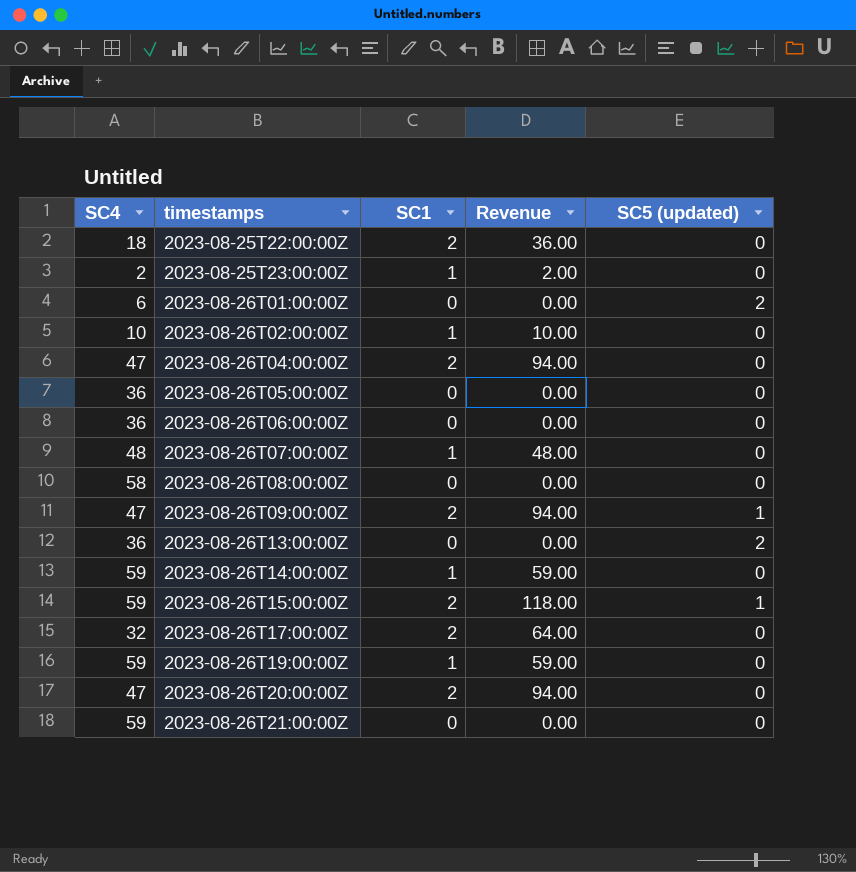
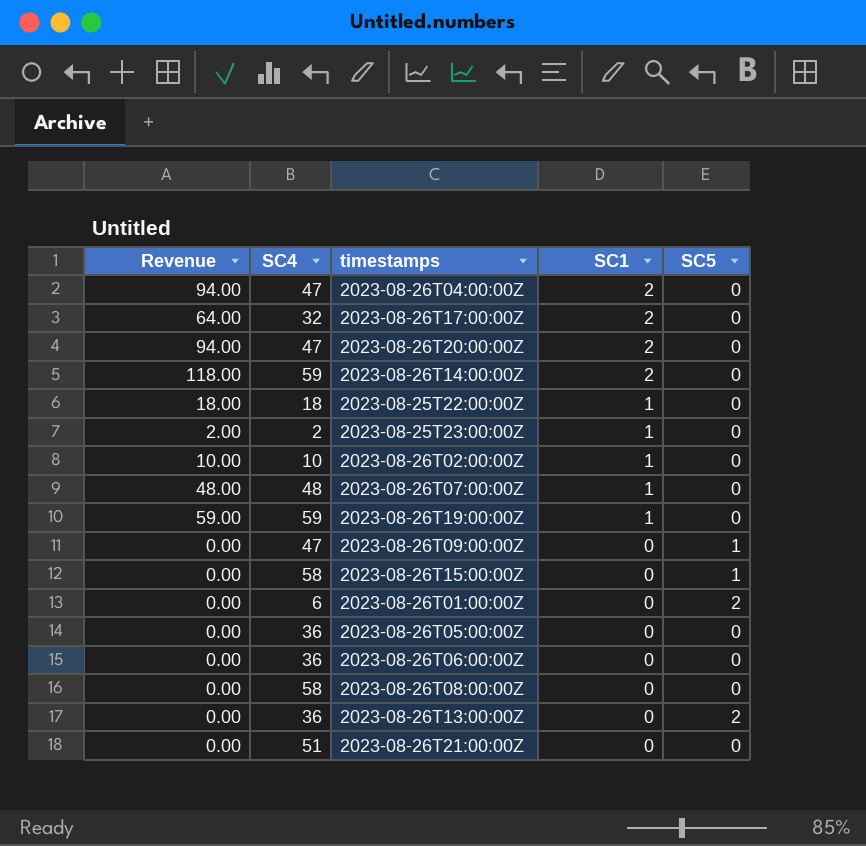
row order: timestamps ascending -> SC1 descending
column Revenue | position: 4 -> 1
column name: SC5 (updated) -> SC5
2023-08-26T14:00:00Z | Revenue: 59.00 -> 118.00
2023-08-26T14:00:00Z | SC1: 1 -> 2
2023-08-25T22:00:00Z | Revenue: 36.00 -> 18.00
2023-08-25T22:00:00Z | SC1: 2 -> 1
2023-08-26T09:00:00Z | Revenue: 94.00 -> 0.00
2023-08-26T09:00:00Z | SC1: 2 -> 0
2023-08-26T15:00:00Z | Revenue: 118.00 -> 0.00
2023-08-26T15:00:00Z | SC4: 59 -> 58
2023-08-26T15:00:00Z | SC1: 2 -> 0
2023-08-26T21:00:00Z | SC4: 59 -> 51

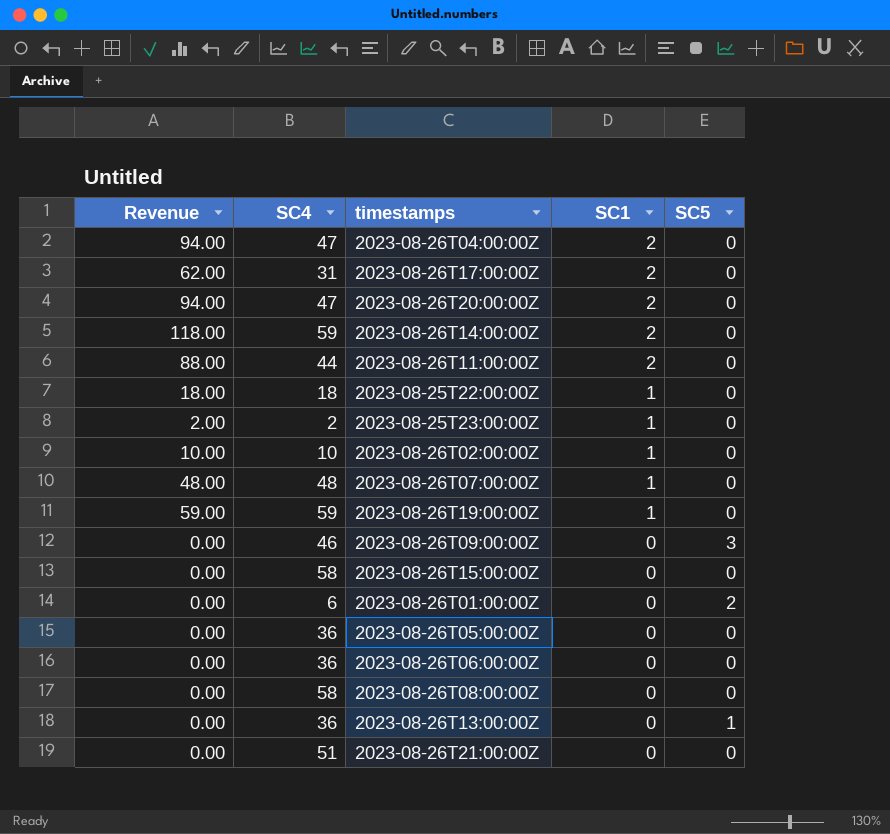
2023-08-26T17:00:00Z | Revenue: 64.00 -> 62.00
2023-08-26T17:00:00Z | SC4: 32 -> 31
row 2023-08-26T11:00:00Z: none -> 88.00 | 44 | 2 | 0
2023-08-26T09:00:00Z | SC4: 47 -> 46
2023-08-26T09:00:00Z | SC5: 1 -> 3
2023-08-26T15:00:00Z | SC5: 1 -> 0
2023-08-26T13:00:00Z | SC5: 2 -> 1

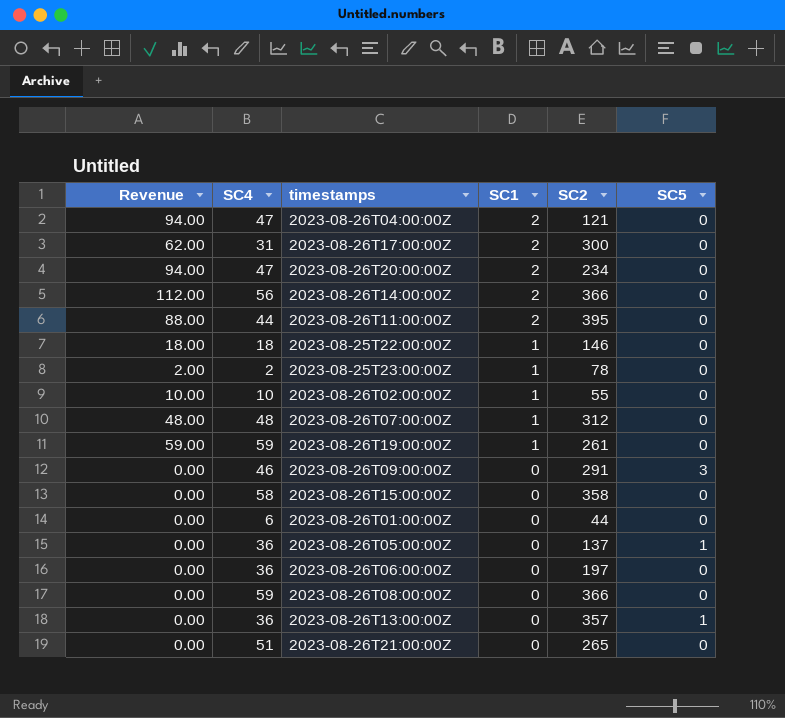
column SC2 | position: none -> 5
2023-08-26T14:00:00Z | Revenue: 118.00 -> 112.00
2023-08-26T14:00:00Z | SC4: 59 -> 56
2023-08-26T01:00:00Z | SC5: 2 -> 0
2023-08-26T05:00:00Z | SC5: 0 -> 1
2023-08-26T08:00:00Z | SC4: 58 -> 59

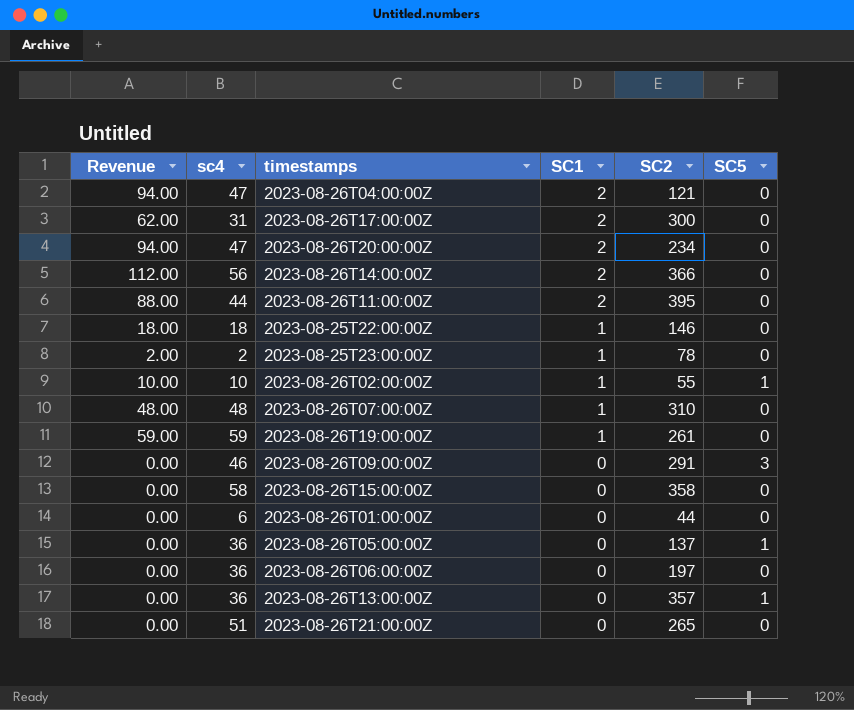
column name: SC4 -> sc4
row 2023-08-26T08:00:00Z: 0.00 | 59 | 0 | 366 | 0 -> none
2023-08-26T02:00:00Z | SC5: 0 -> 1
2023-08-26T07:00:00Z | SC2: 312 -> 310

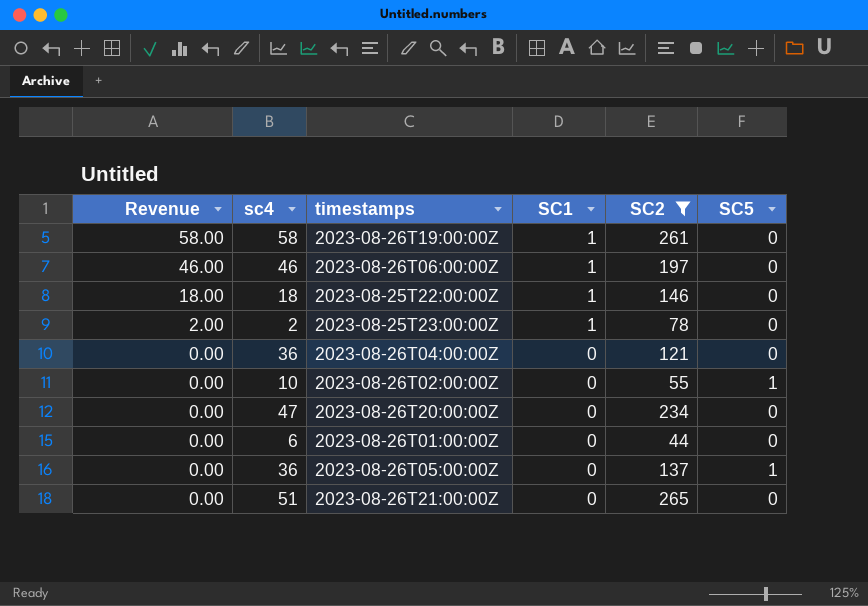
filter: none -> SC2 <= 265
row order: SC1 descending -> Revenue descending
2023-08-26T19:00:00Z | Revenue: 59.00 -> 58.00
2023-08-26T19:00:00Z | sc4: 59 -> 58
2023-08-26T06:00:00Z | Revenue: 0.00 -> 46.00
2023-08-26T06:00:00Z | sc4: 36 -> 46
2023-08-26T06:00:00Z | SC1: 0 -> 1
2023-08-26T04:00:00Z | Revenue: 94.00 -> 0.00
2023-08-26T04:00:00Z | sc4: 47 -> 36
2023-08-26T04:00:00Z | SC1: 2 -> 0
2023-08-26T02:00:00Z | Revenue: 10.00 -> 0.00
2023-08-26T02:00:00Z | SC1: 1 -> 0
2023-08-26T20:00:00Z | Revenue: 94.00 -> 0.00
2023-08-26T20:00:00Z | SC1: 2 -> 0

